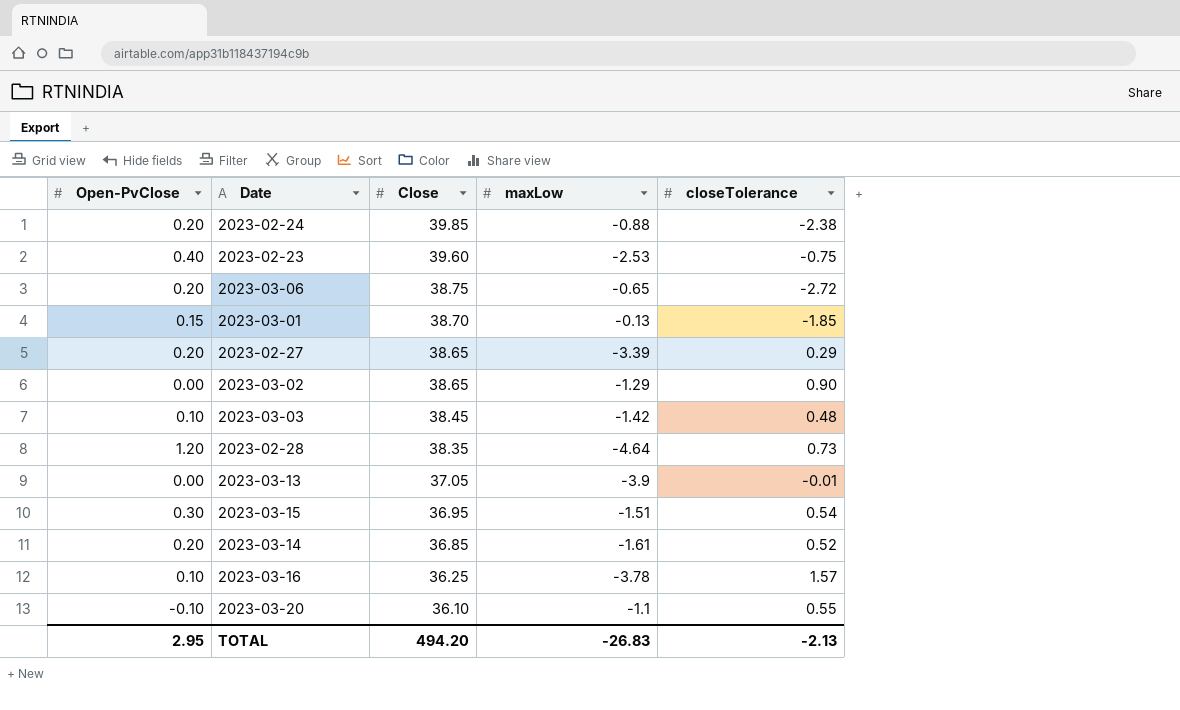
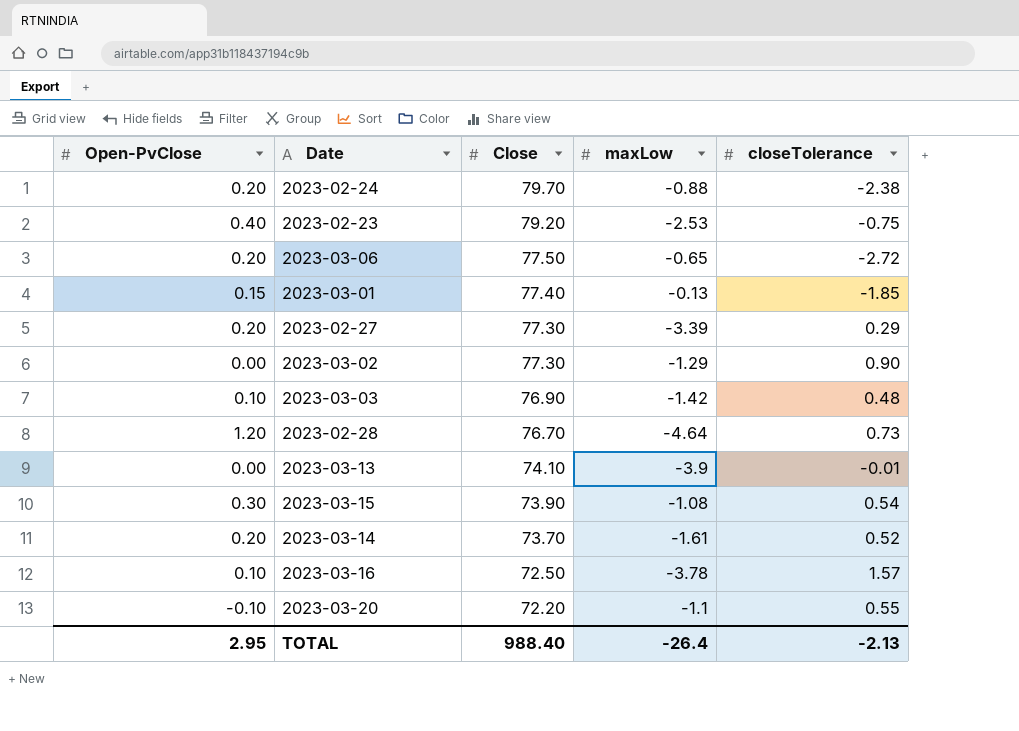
2023-02-24 | Close: 39.85 -> 79.70
2023-02-23 | Close: 39.60 -> 79.20
2023-03-06 | Close: 38.75 -> 77.50
2023-03-01 | Close: 38.70 -> 77.40
2023-02-27 | Close: 38.65 -> 77.30
2023-03-02 | Close: 38.65 -> 77.30
2023-03-03 | Close: 38.45 -> 76.90
2023-02-28 | Close: 38.35 -> 76.70
2023-03-13 | Close: 37.05 -> 74.10
2023-03-15 | Close: 36.95 -> 73.90
2023-03-15 | maxLow: -1.51 -> -1.08
2023-03-14 | Close: 36.85 -> 73.70
2023-03-16 | Close: 36.25 -> 72.50
2023-03-20 | Close: 36.10 -> 72.20
TOTAL | Close: 494.20 -> 988.40
TOTAL | maxLow: -26.83 -> -26.4

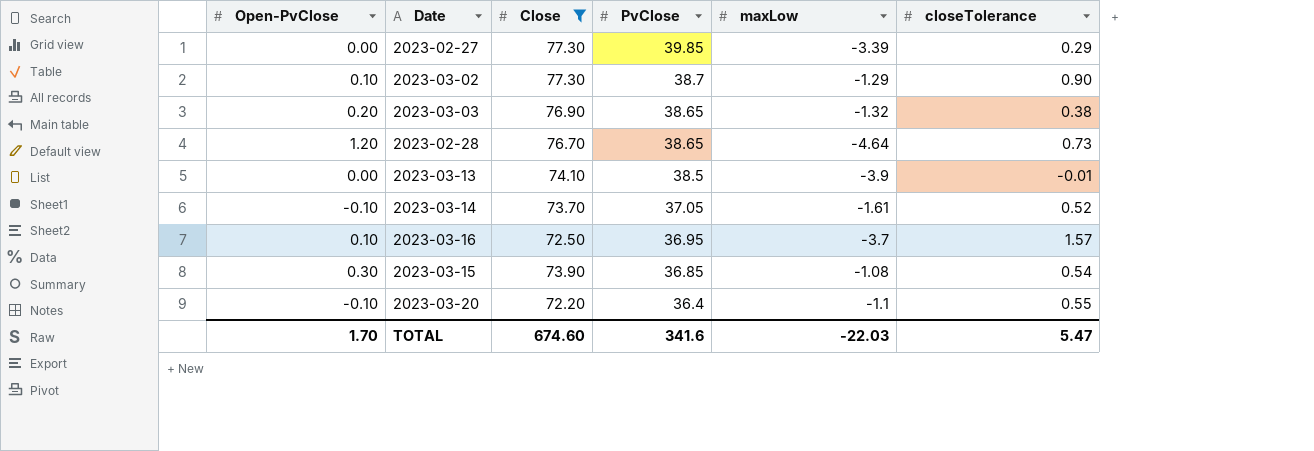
filter: none -> Close <= 77.30
row order: Close descending -> PvClose descending
column PvClose | position: none -> 4
2023-02-27 | Open-PvClose: 0.20 -> 0.00
2023-03-02 | Open-PvClose: 0.00 -> 0.10
2023-03-03 | Open-PvClose: 0.10 -> 0.20
2023-03-03 | maxLow: -1.42 -> -1.32
2023-03-03 | closeTolerance: 0.48 -> 0.38
2023-03-14 | Open-PvClose: 0.20 -> -0.10
2023-03-16 | maxLow: -3.78 -> -3.7
TOTAL | Open-PvClose: 2.95 -> 1.70
TOTAL | Close: 988.40 -> 674.60
TOTAL | maxLow: -26.4 -> -22.03
TOTAL | closeTolerance: -2.13 -> 5.47

